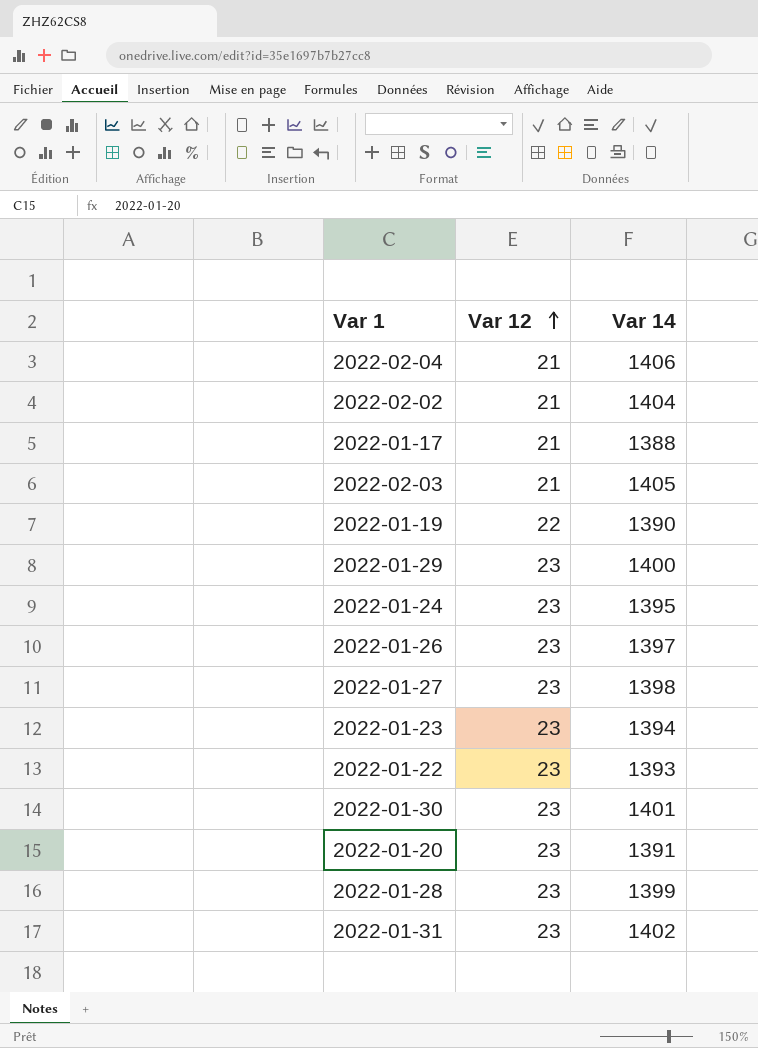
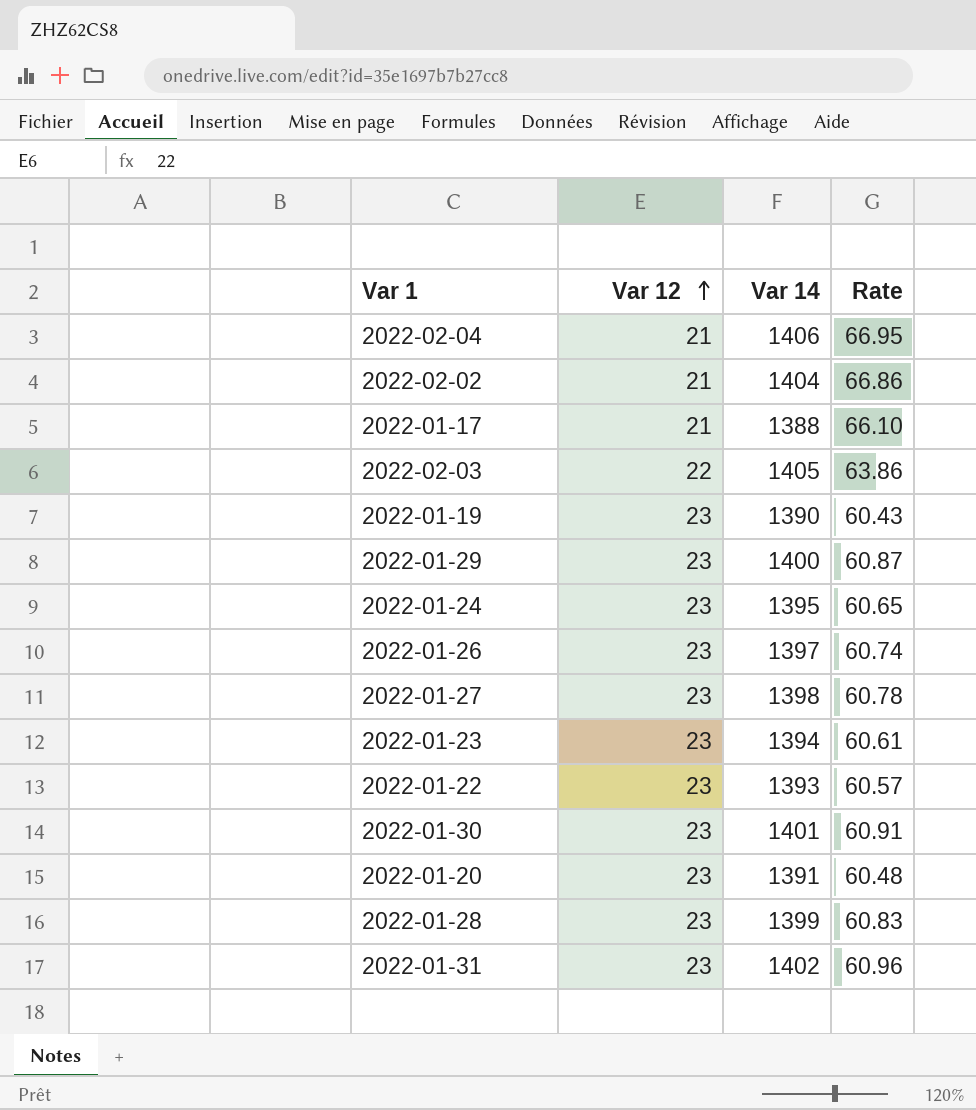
column Rate | formula: none -> [Var 14] / [Var 12]
2022-02-03 | Var 12: 21 -> 22
2022-01-19 | Var 12: 22 -> 23

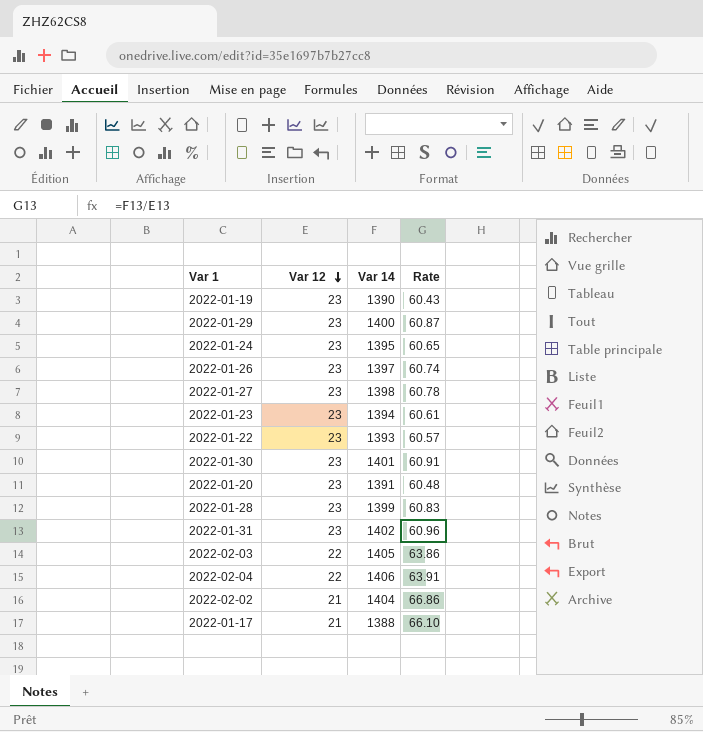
row order: Var 12 ascending -> Var 12 descending
2022-02-04 | Var 12: 21 -> 22
2022-02-04 | Rate: 66.95 -> 63.91

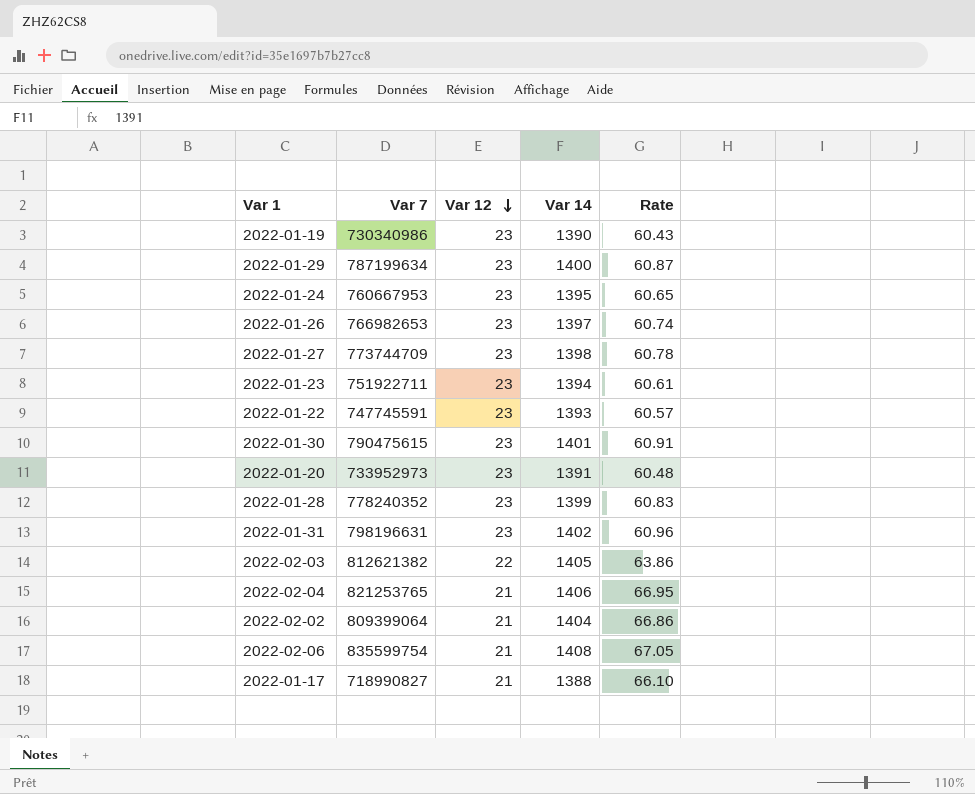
column Var 7 | position: none -> 2
2022-02-04 | Var 12: 22 -> 21
2022-02-04 | Rate: 63.91 -> 66.95
row 2022-02-06: none -> 835599754 | 21 | 1408 | 67.05

